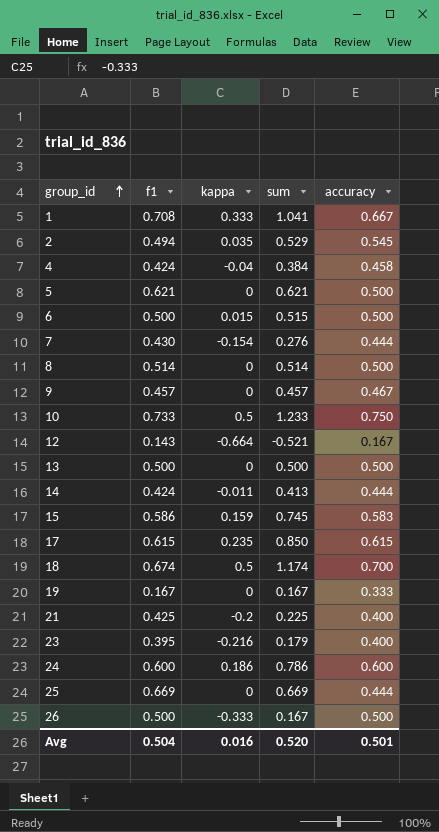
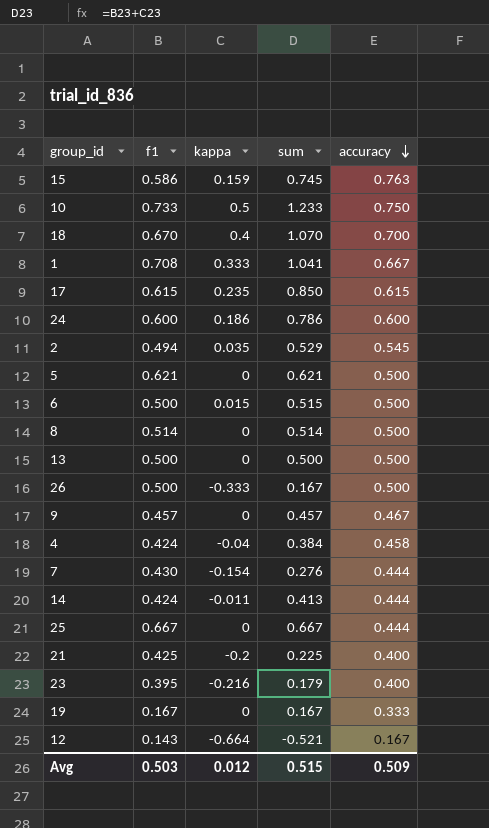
row order: group_id ascending -> accuracy descending
15 | accuracy: 0.583 -> 0.763
18 | f1: 0.674 -> 0.670
18 | kappa: 0.5 -> 0.4
18 | sum: 1.174 -> 1.070
25 | f1: 0.669 -> 0.667
25 | sum: 0.669 -> 0.667
Avg | f1: 0.504 -> 0.503
Avg | kappa: 0.016 -> 0.012
Avg | sum: 0.520 -> 0.515
Avg | accuracy: 0.501 -> 0.509

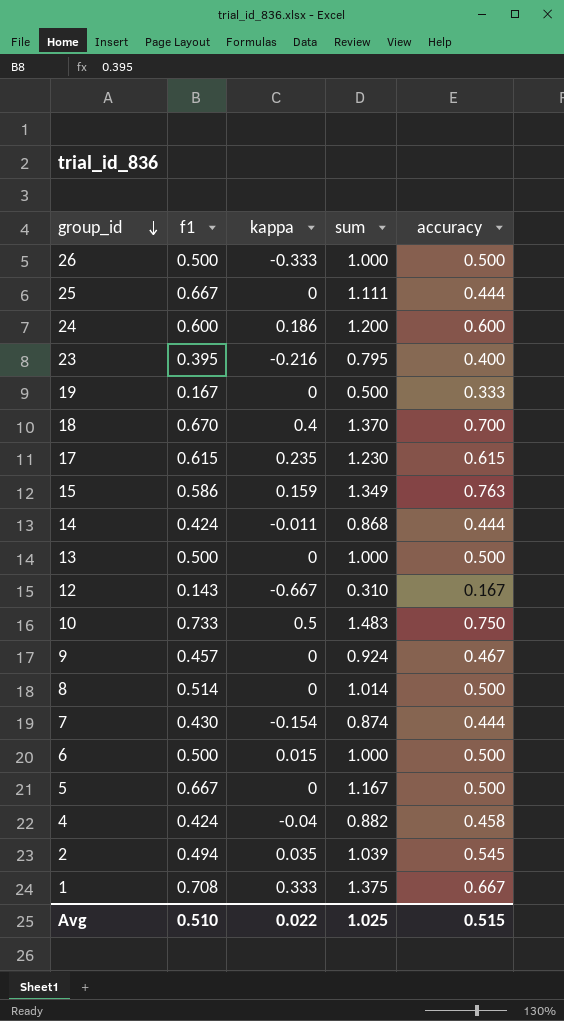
row order: accuracy descending -> group_id descending
column sum | formula: [f1] + [kappa] -> [f1] + [accuracy]
row 21: 0.425 | -0.2 | 0.225 | 0.400 -> none
12 | kappa: -0.664 -> -0.667
5 | f1: 0.621 -> 0.667
Avg | f1: 0.503 -> 0.510
Avg | kappa: 0.012 -> 0.022
Avg | sum: 0.515 -> 1.025
Avg | accuracy: 0.509 -> 0.515

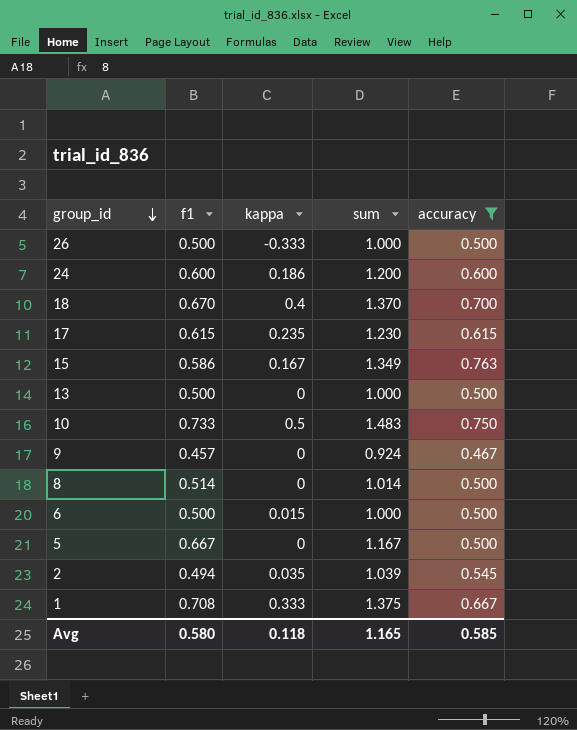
filter: none -> accuracy >= 0.467
15 | kappa: 0.159 -> 0.167
Avg | f1: 0.510 -> 0.580
Avg | kappa: 0.022 -> 0.118
Avg | sum: 1.025 -> 1.165
Avg | accuracy: 0.515 -> 0.585

